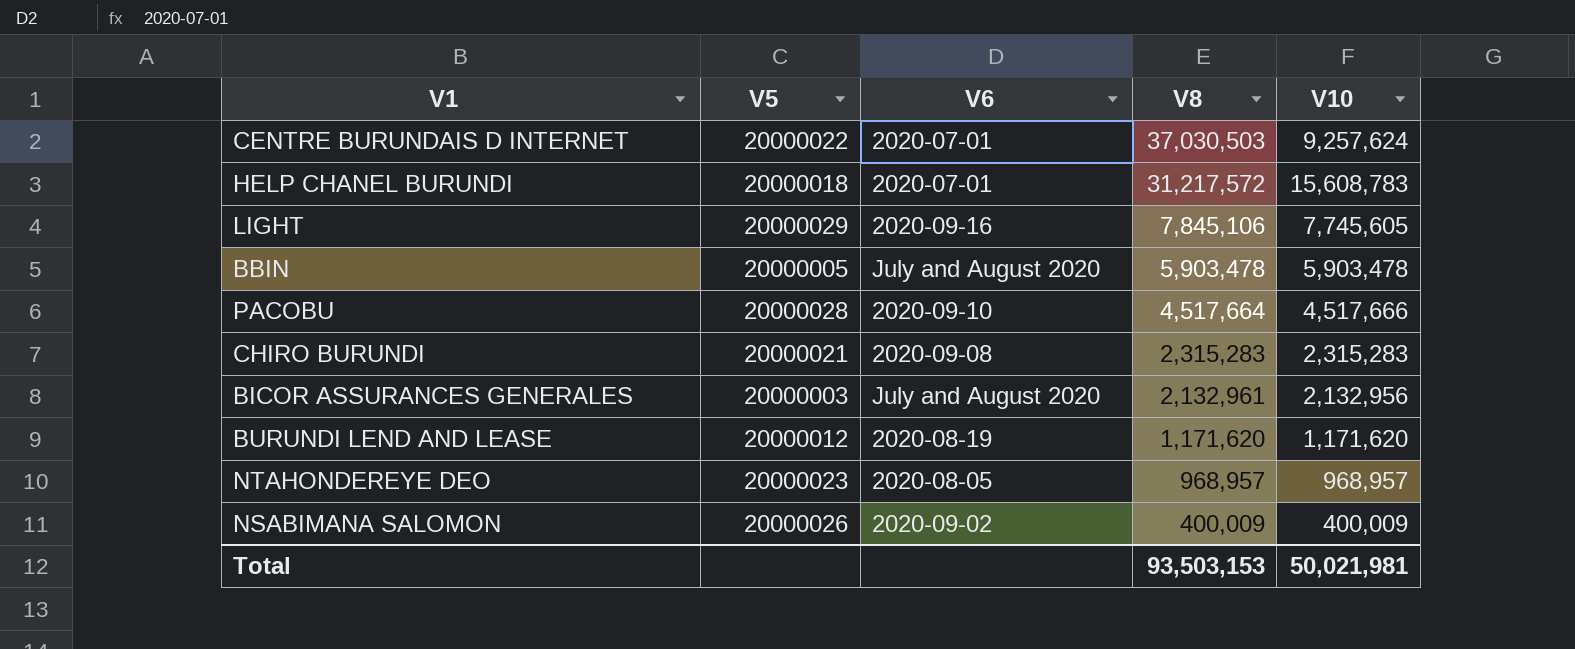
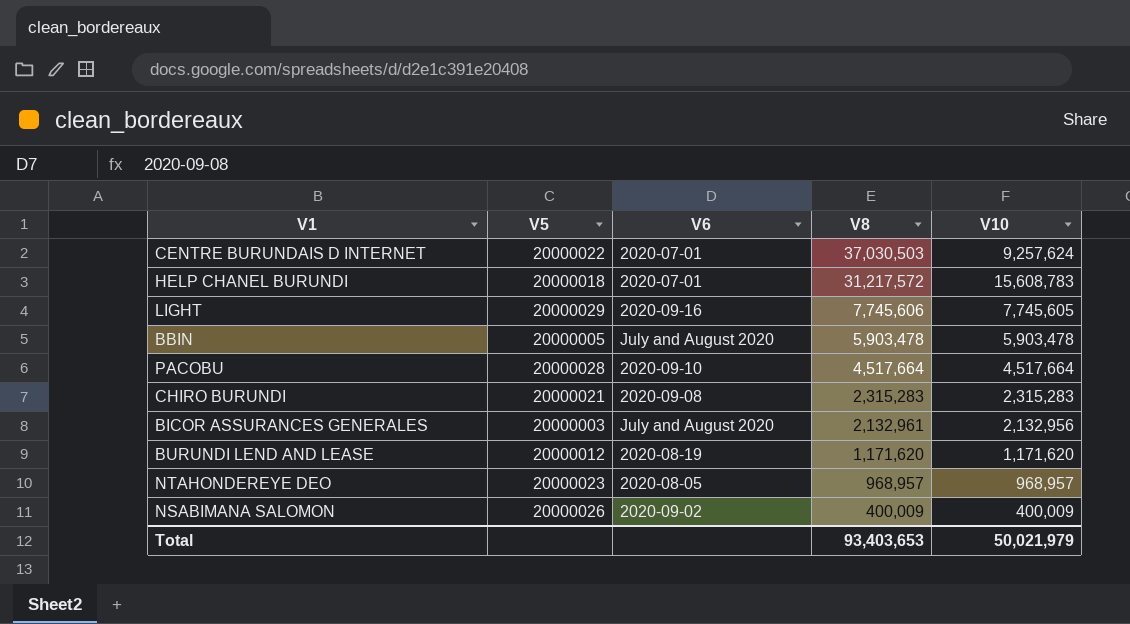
LIGHT | V8: 7,845,106 -> 7,745,606
PACOBU | V10: 4,517,666 -> 4,517,664
Total | V8: 93,503,153 -> 93,403,653
Total | V10: 50,021,981 -> 50,021,979

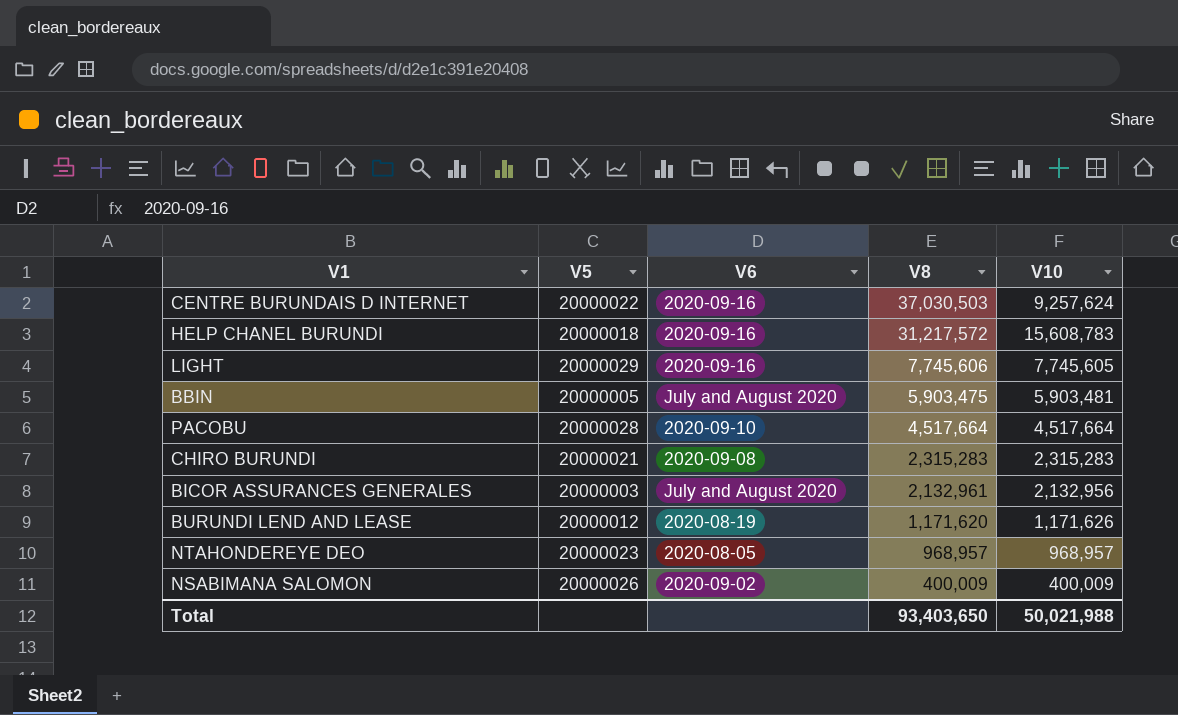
CENTRE BURUNDAIS D INTERNET | V6: 2020-07-01 -> 2020-09-16
HELP CHANEL BURUNDI | V6: 2020-07-01 -> 2020-09-16
BBIN | V8: 5,903,478 -> 5,903,475
BBIN | V10: 5,903,478 -> 5,903,481
BURUNDI LEND AND LEASE | V10: 1,171,620 -> 1,171,626
Total | V8: 93,403,653 -> 93,403,650
Total | V10: 50,021,979 -> 50,021,988

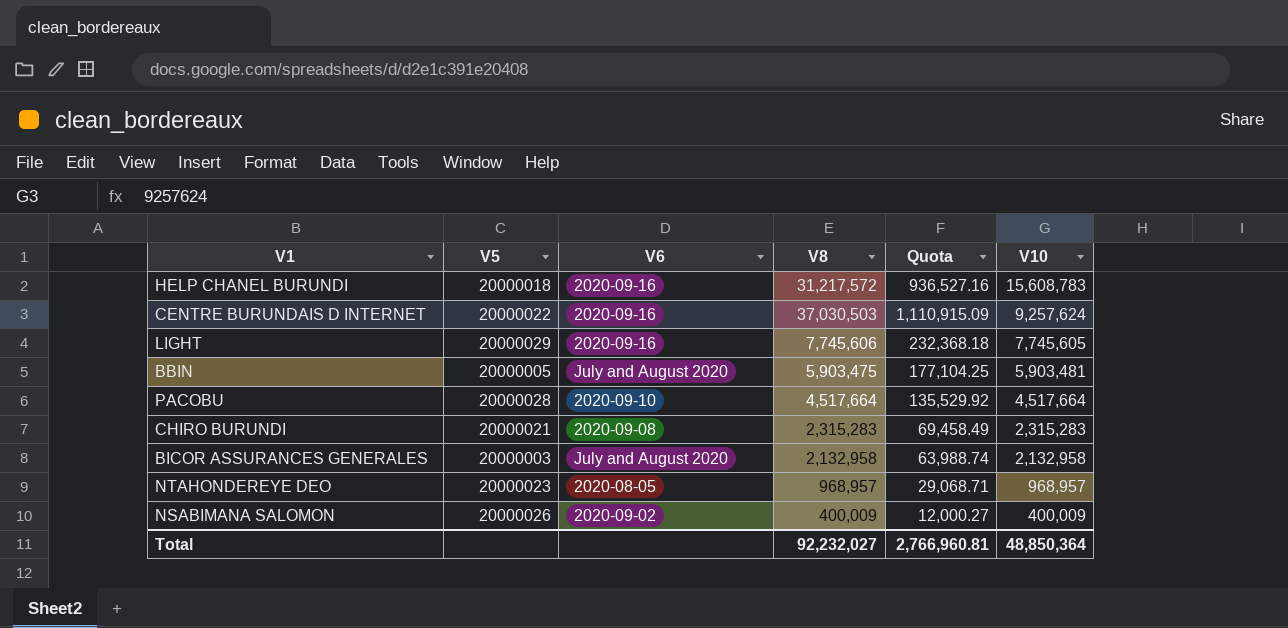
row order: V8 descending -> V10 descending
column Quota | formula: none -> [V8] * 0.03
row BURUNDI LEND AND LEASE: 20000012 | 2020-08-19 | 1,171,620 | 1,171,626 -> none
BICOR ASSURANCES GENERALES | V8: 2,132,961 -> 2,132,958
BICOR ASSURANCES GENERALES | V10: 2,132,956 -> 2,132,958
Total | V8: 93,403,650 -> 92,232,027
Total | V10: 50,021,988 -> 48,850,364

